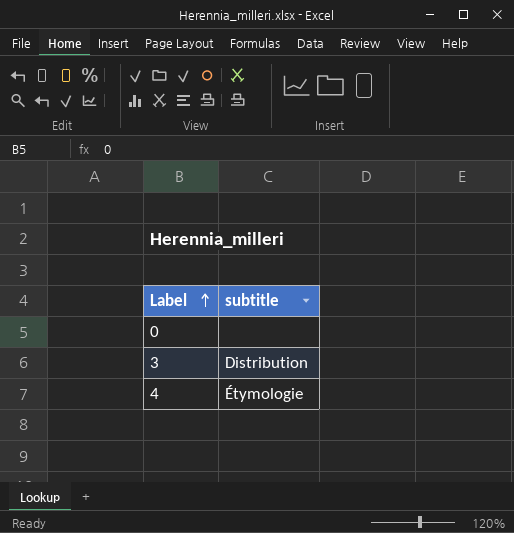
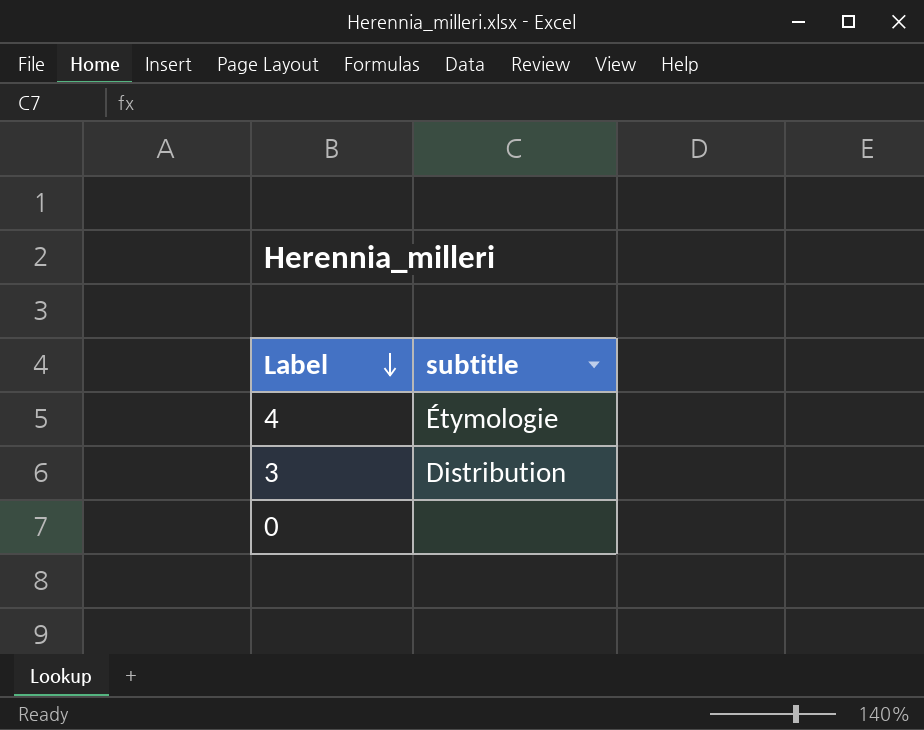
row order: Label ascending -> Label descending

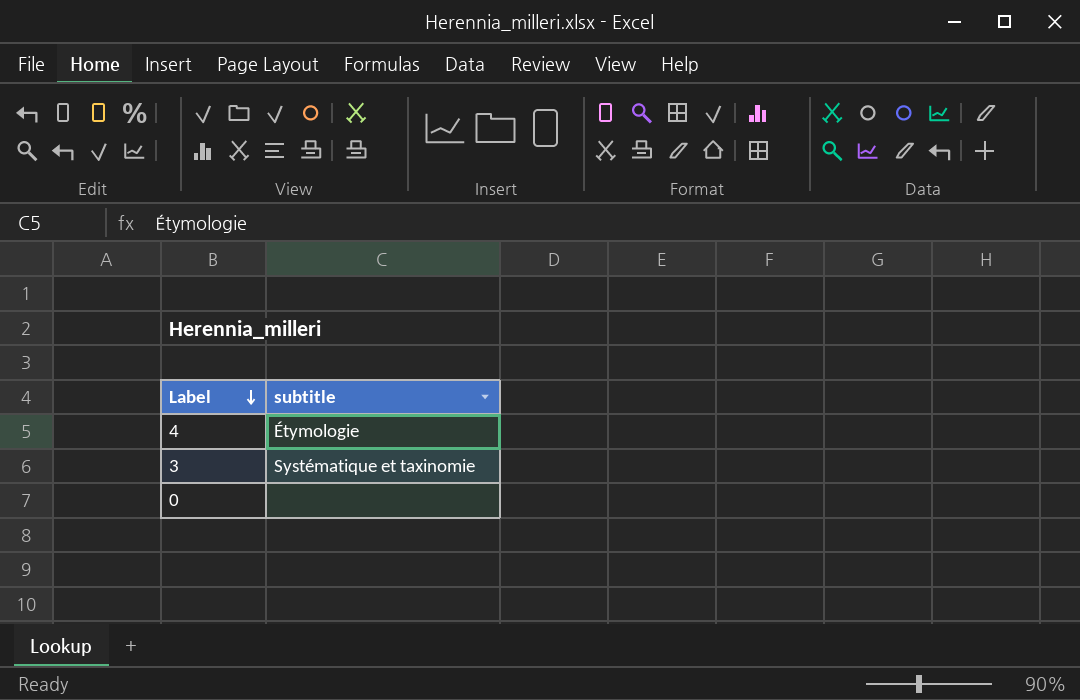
3 | subtitle: Distribution -> Systématique et taxinomie

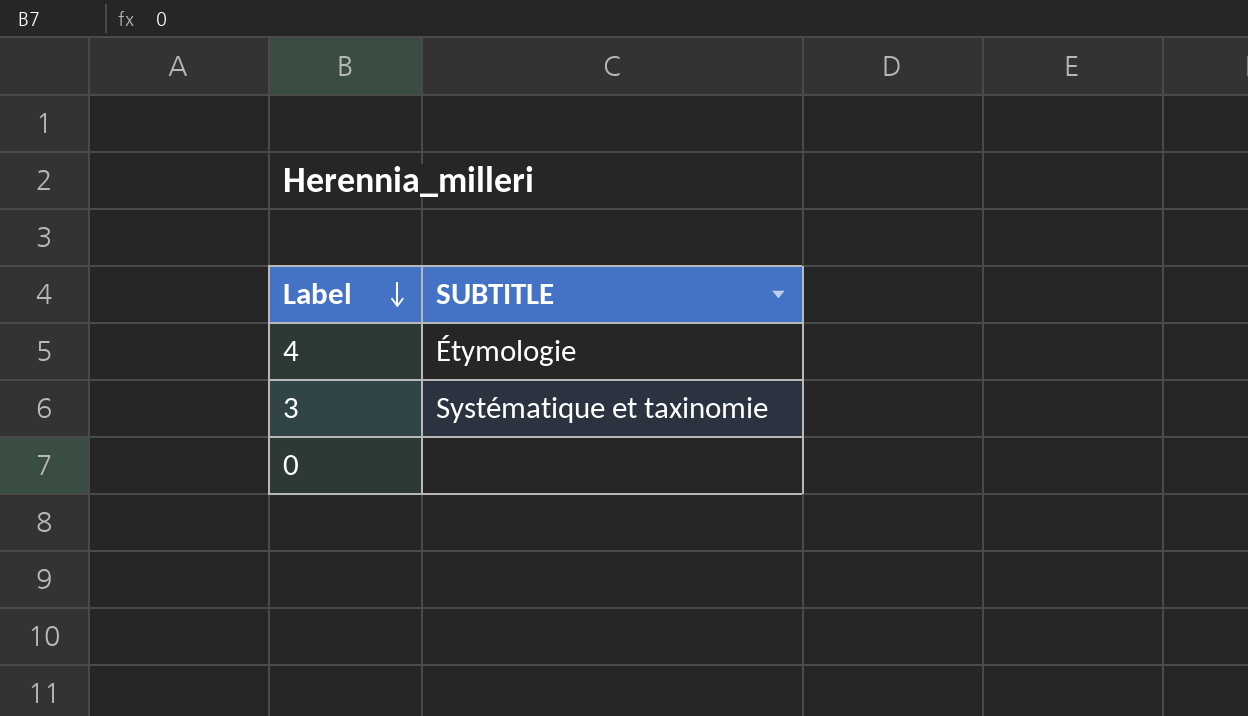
column name: subtitle -> SUBTITLE

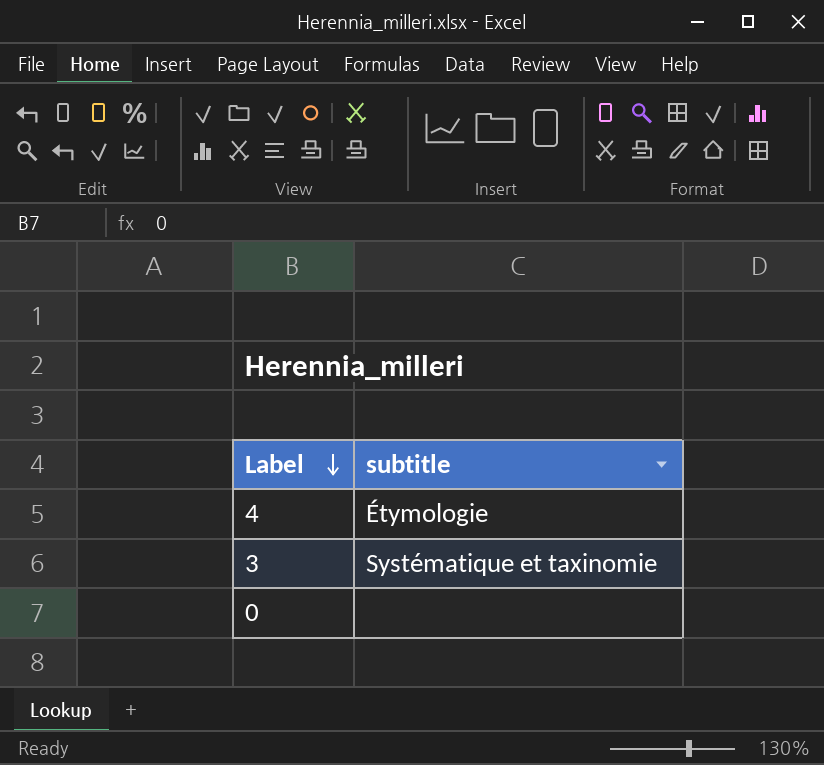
column name: SUBTITLE -> subtitle

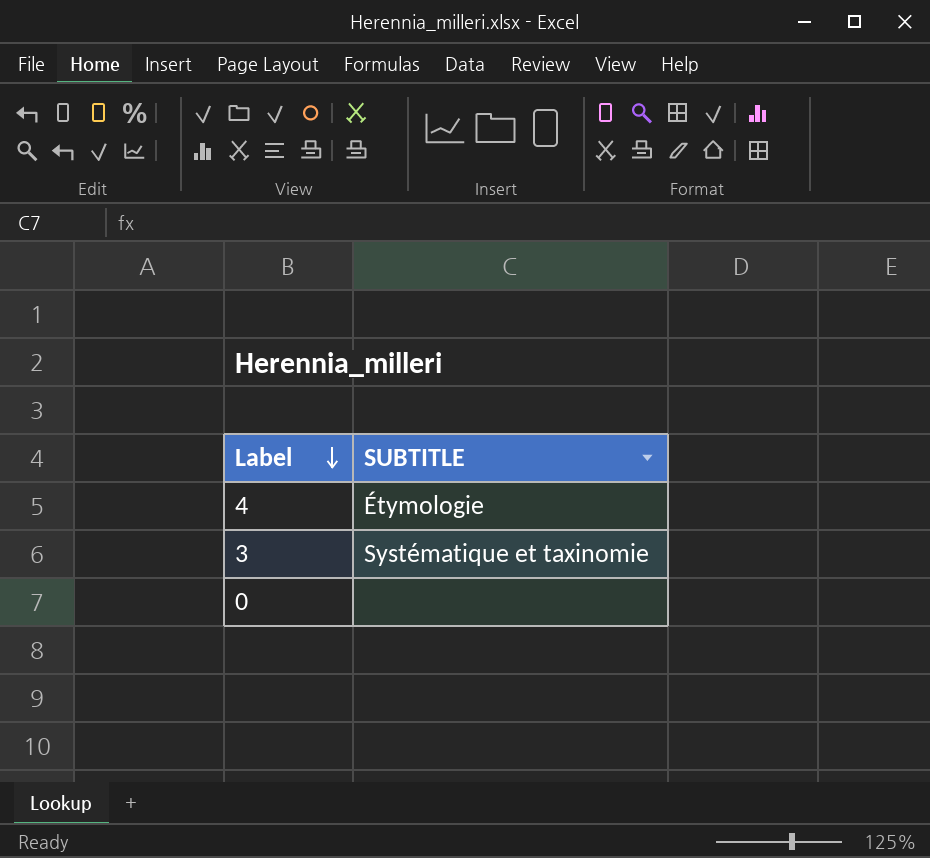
column name: subtitle -> SUBTITLE

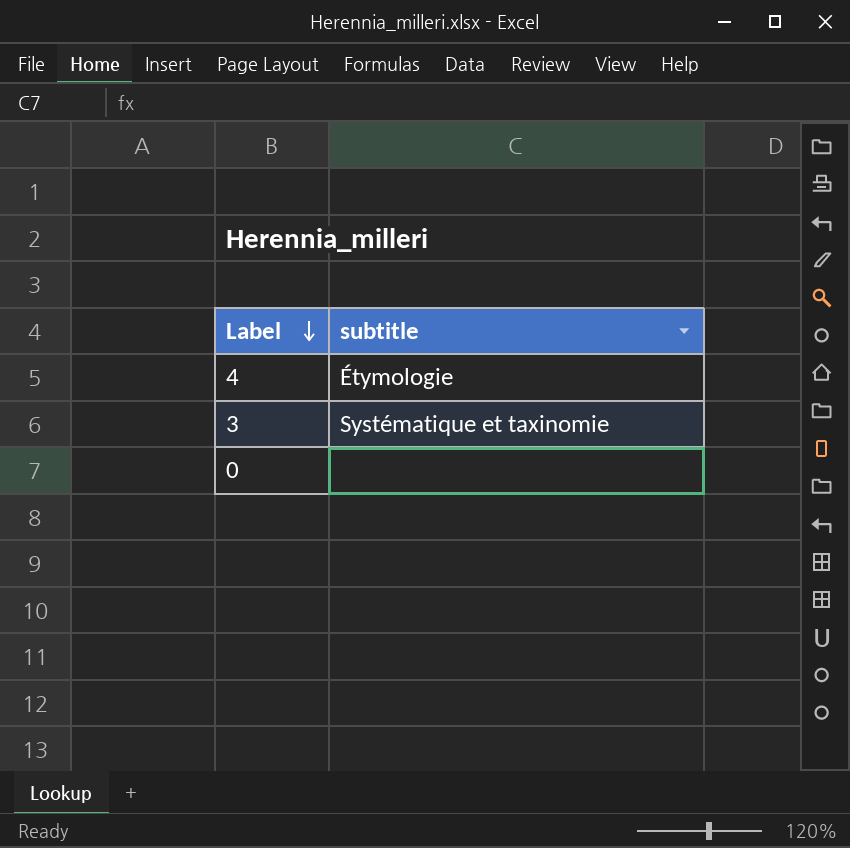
column name: SUBTITLE -> subtitle

